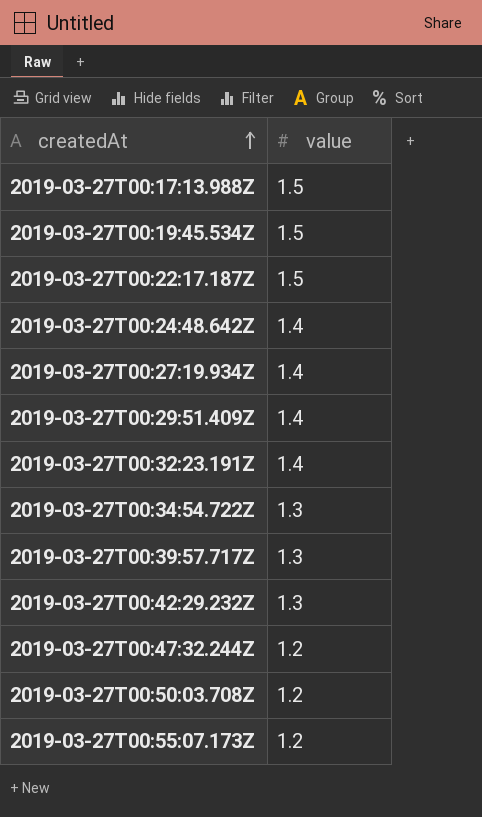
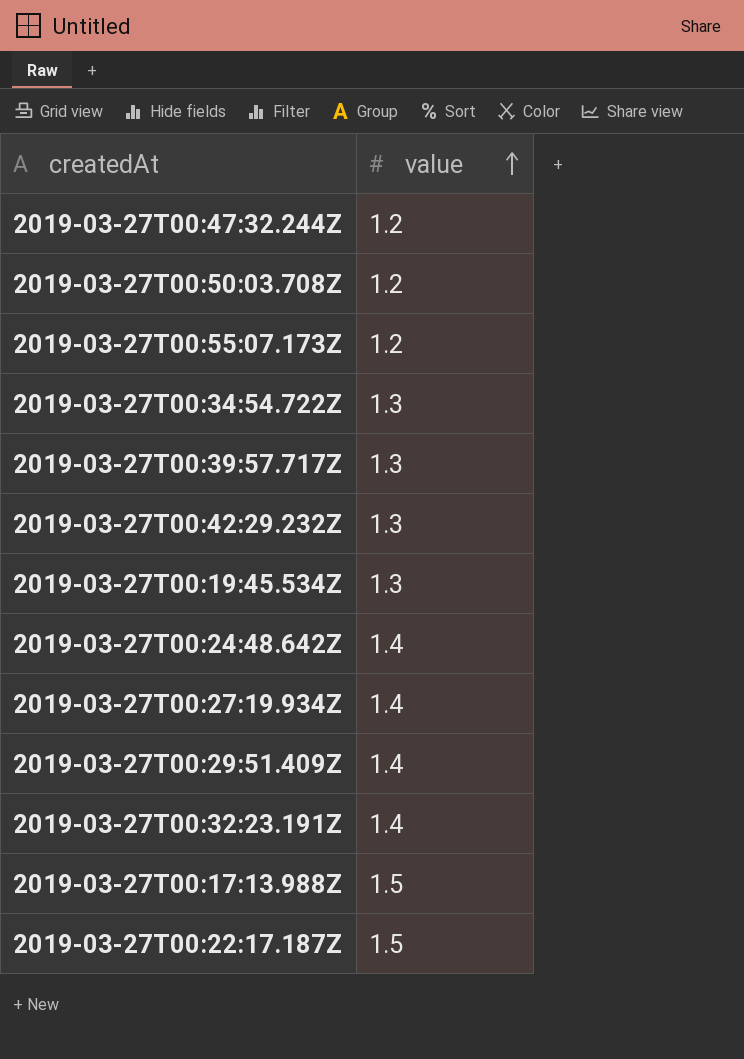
row order: createdAt ascending -> value ascending
2019-03-27T00:19:45.534Z | value: 1.5 -> 1.3

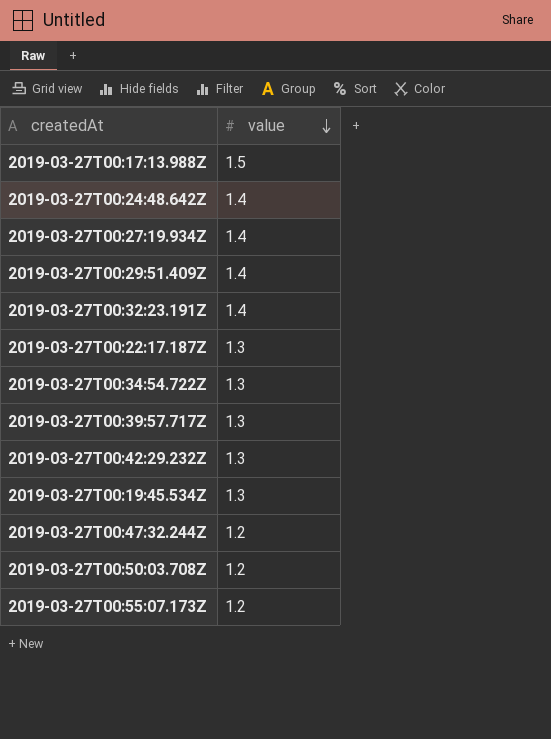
row order: value ascending -> value descending
2019-03-27T00:22:17.187Z | value: 1.5 -> 1.3

